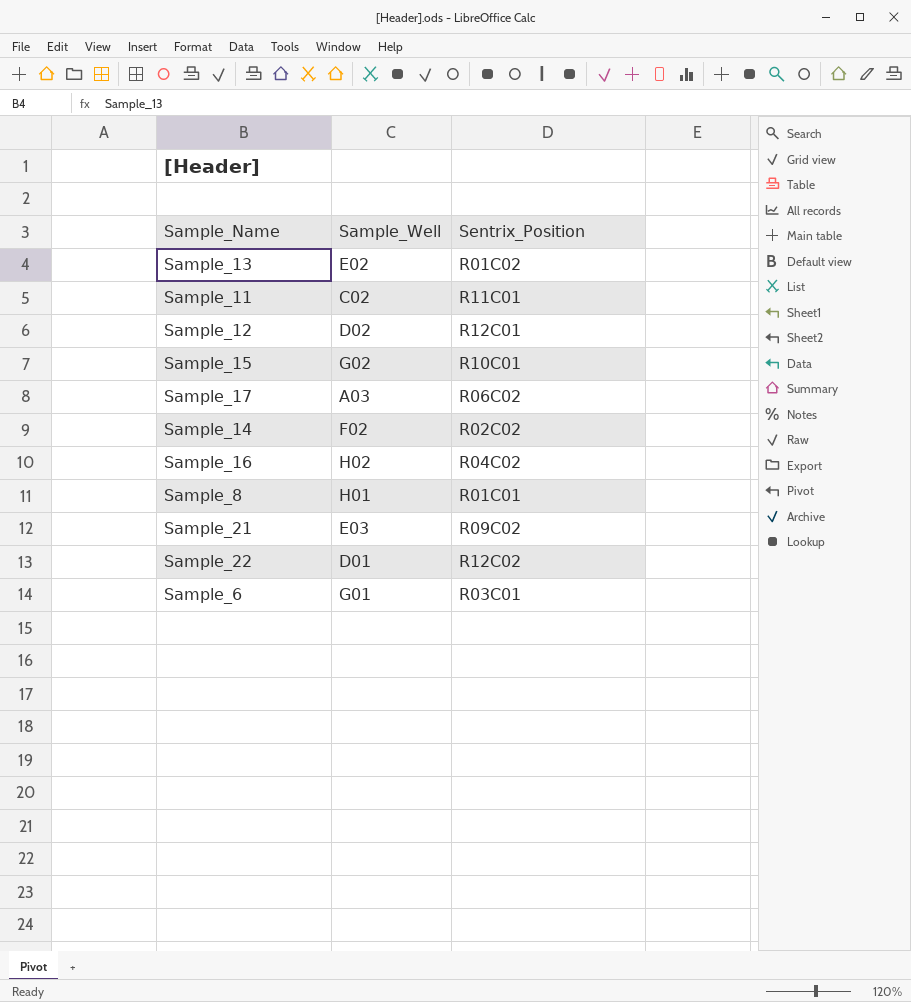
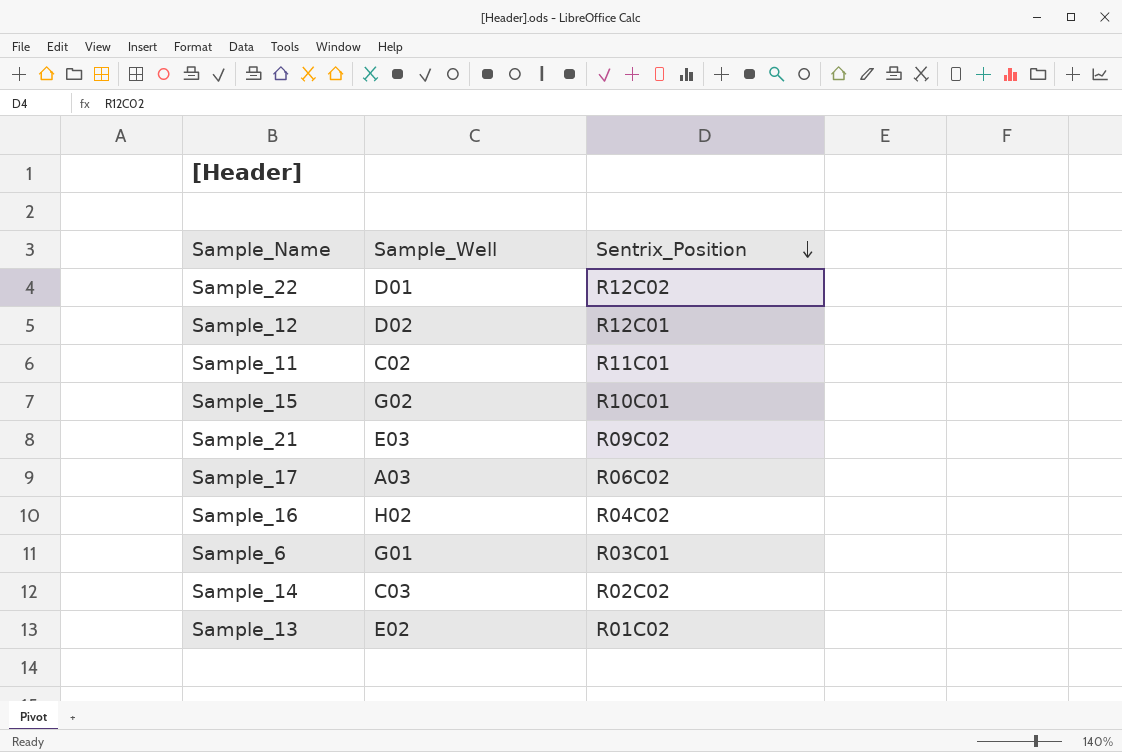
row order: none -> Sentrix_Position descending
row Sample_8: H01 | R01C01 -> none
Sample_14 | Sample_Well: F02 -> C03

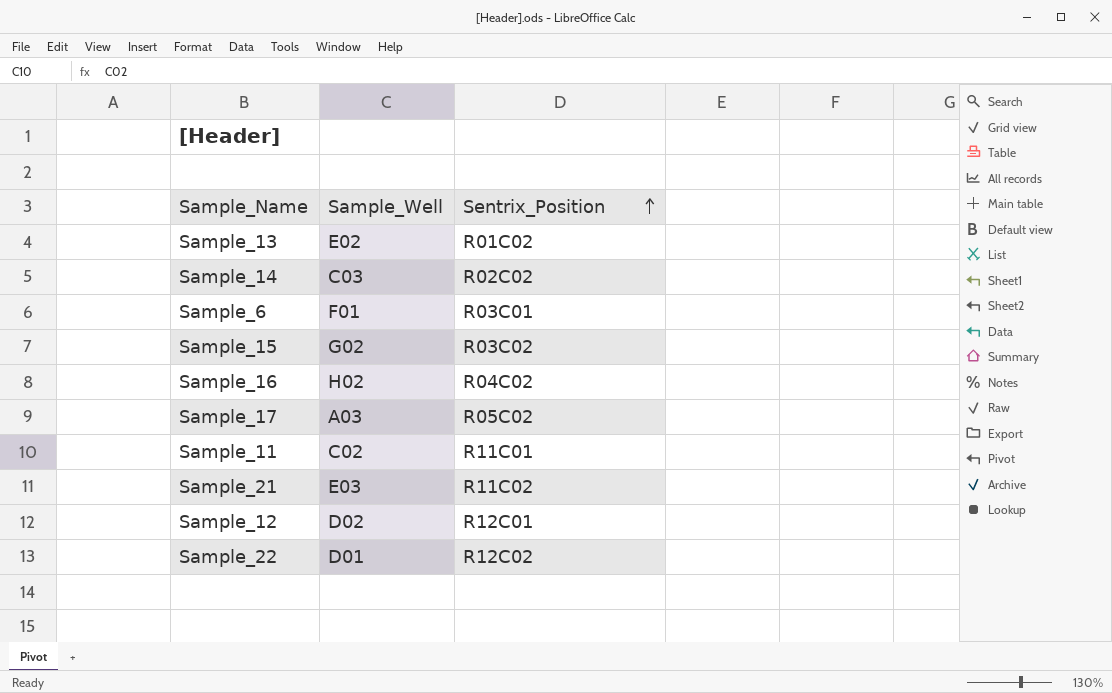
row order: Sentrix_Position descending -> Sentrix_Position ascending
Sample_6 | Sample_Well: G01 -> F01
Sample_15 | Sentrix_Position: R10C01 -> R03C02
Sample_17 | Sentrix_Position: R06C02 -> R05C02
Sample_21 | Sentrix_Position: R09C02 -> R11C02

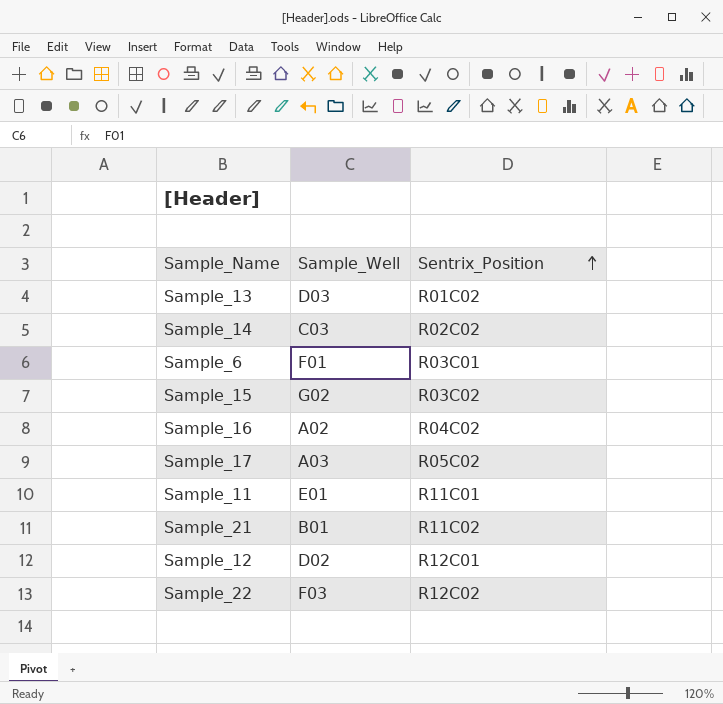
Sample_13 | Sample_Well: E02 -> D03
Sample_16 | Sample_Well: H02 -> A02
Sample_11 | Sample_Well: C02 -> E01
Sample_21 | Sample_Well: E03 -> B01
Sample_22 | Sample_Well: D01 -> F03

